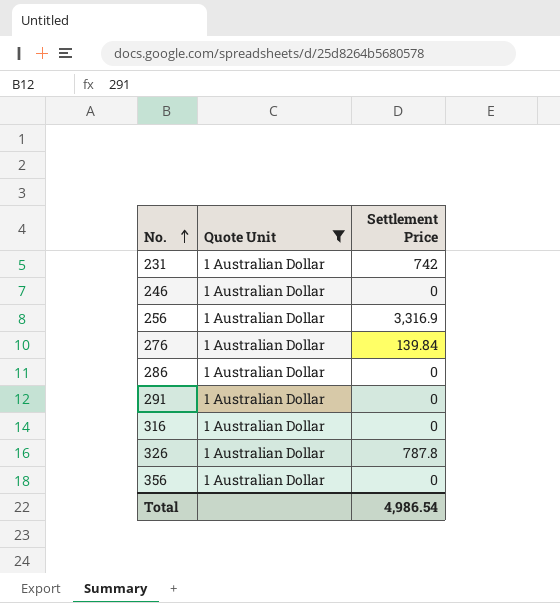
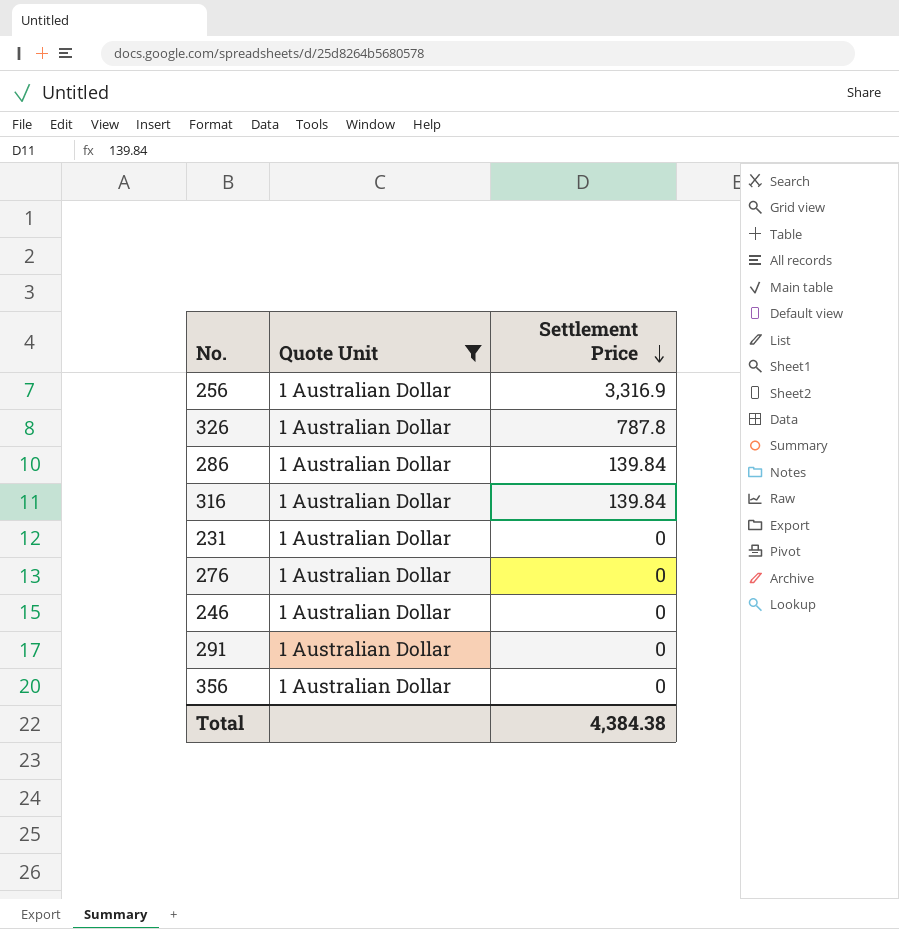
row order: No. ascending -> Settlement Price descending
286 | Settlement Price: 0 -> 139.84
316 | Settlement Price: 0 -> 139.84
231 | Settlement Price: 742 -> 0
276 | Settlement Price: 139.84 -> 0
Total | Settlement Price: 4,986.54 -> 4,384.38

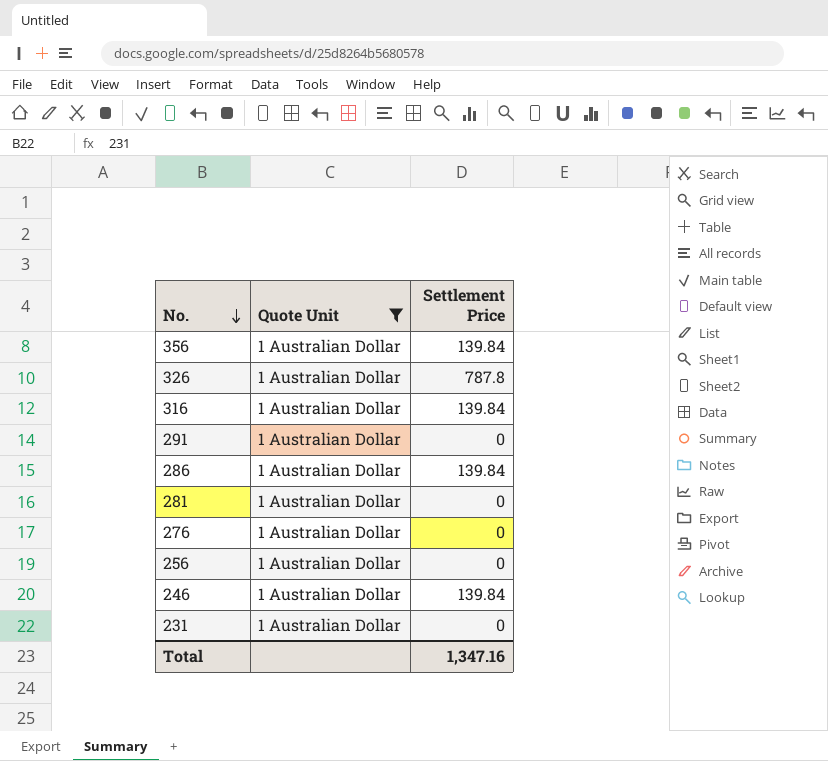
row order: Settlement Price descending -> No. descending
356 | Settlement Price: 0 -> 139.84
row 281: none -> 1 Australian Dollar | 0
256 | Settlement Price: 3,316.9 -> 0
246 | Settlement Price: 0 -> 139.84
Total | Settlement Price: 4,384.38 -> 1,347.16

